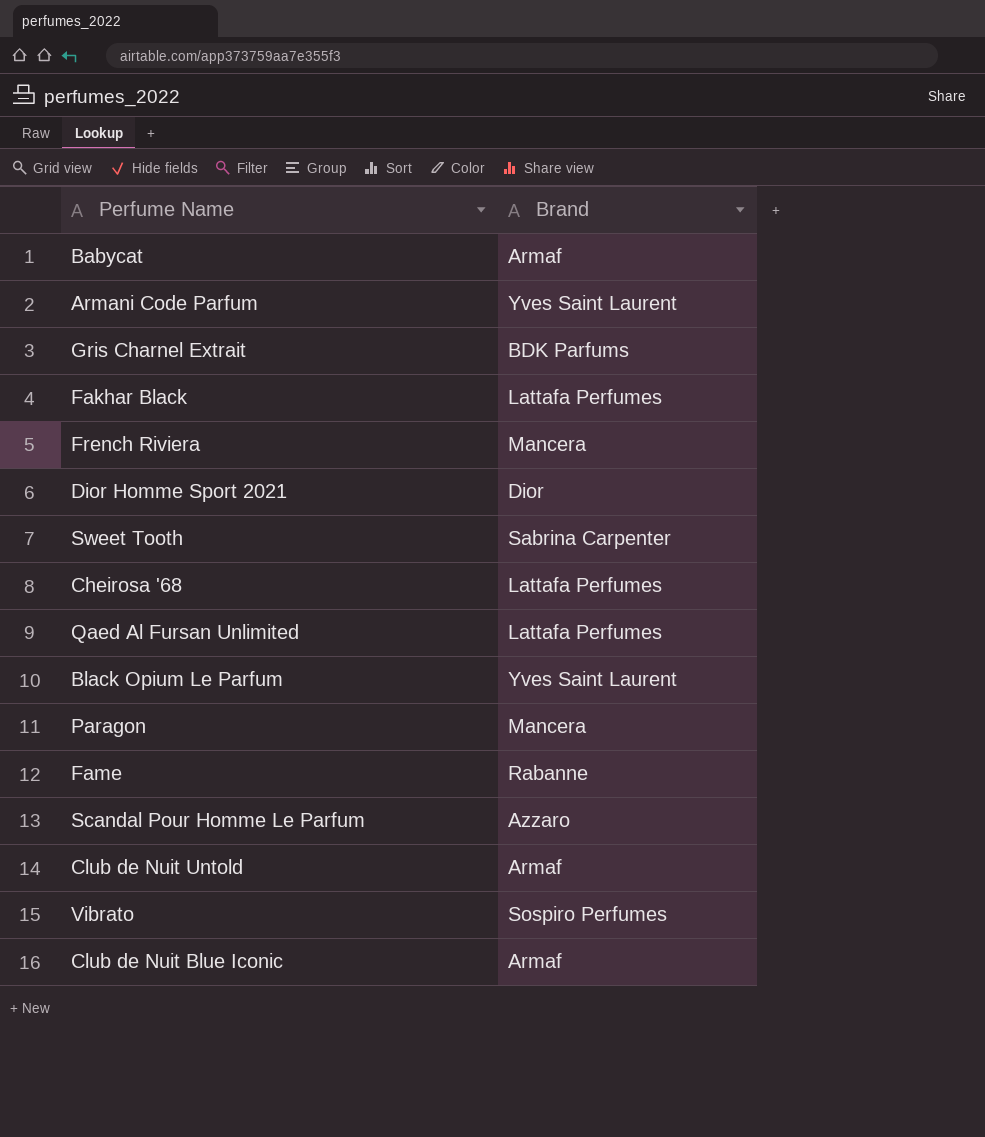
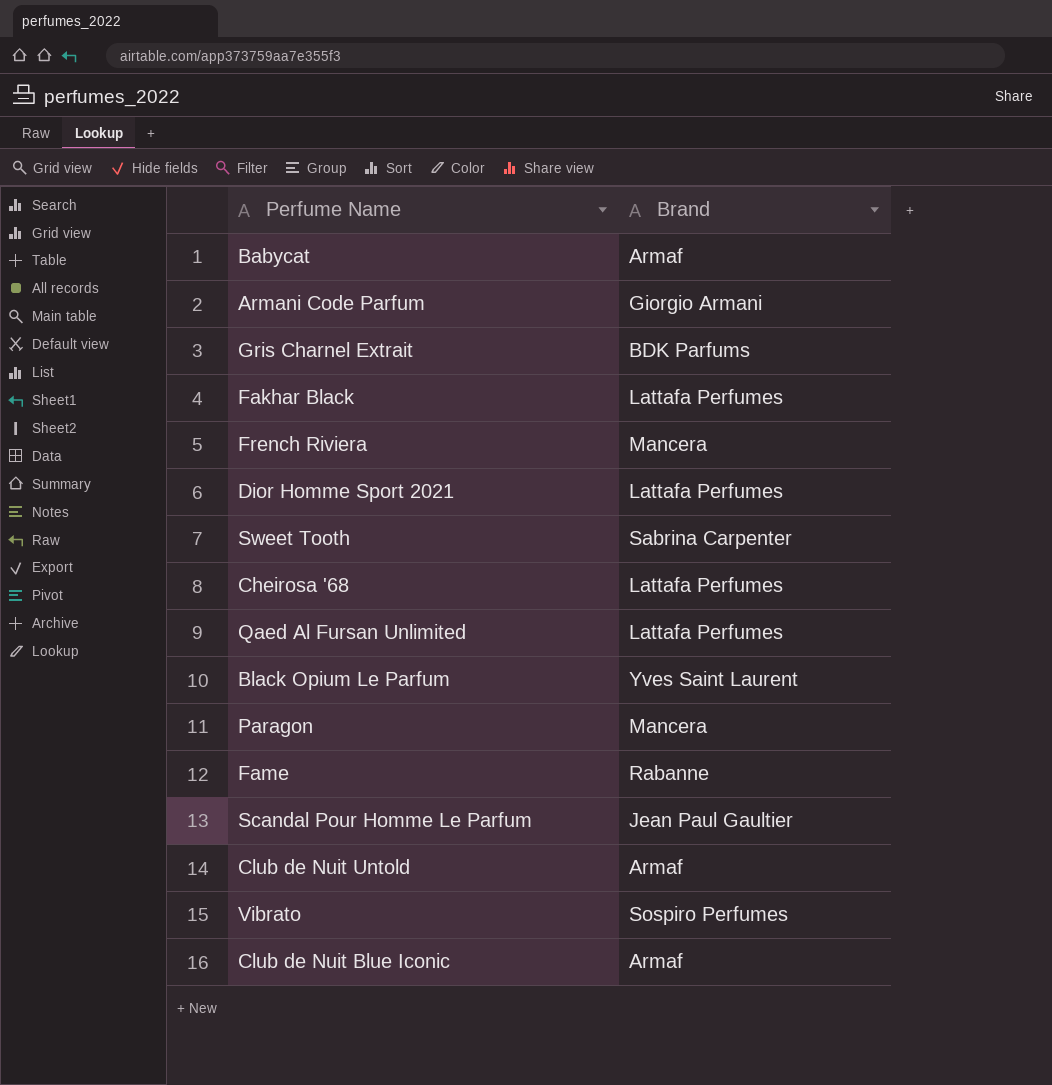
Armani Code Parfum | Brand: Yves Saint Laurent -> Giorgio Armani
Dior Homme Sport 2021 | Brand: Dior -> Lattafa Perfumes
Scandal Pour Homme Le Parfum | Brand: Azzaro -> Jean Paul Gaultier

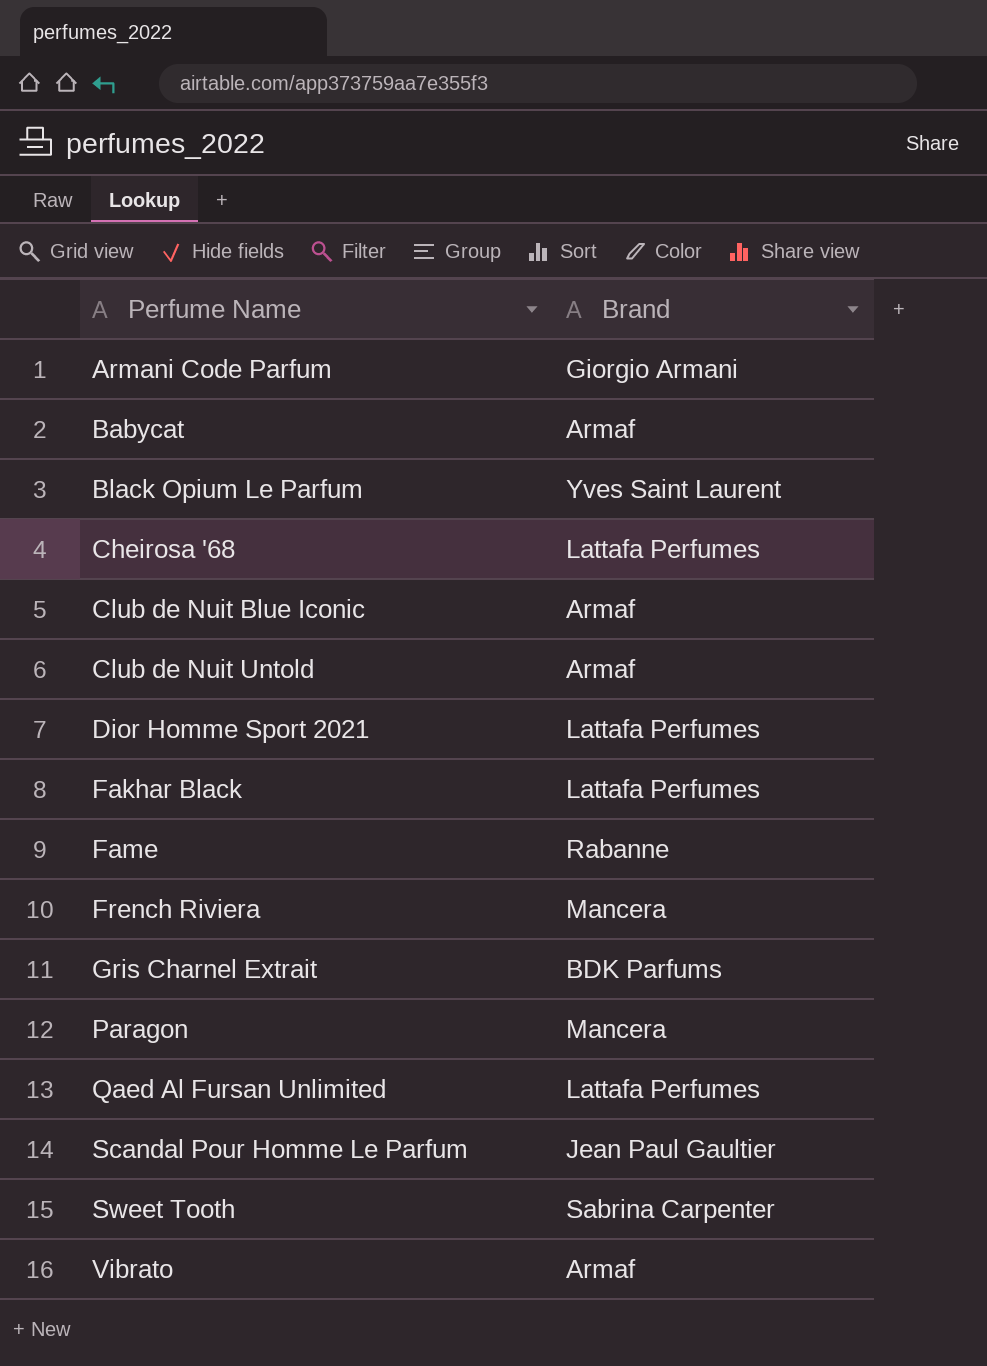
row order: none -> Perfume Name ascending
Vibrato | Brand: Sospiro Perfumes -> Armaf

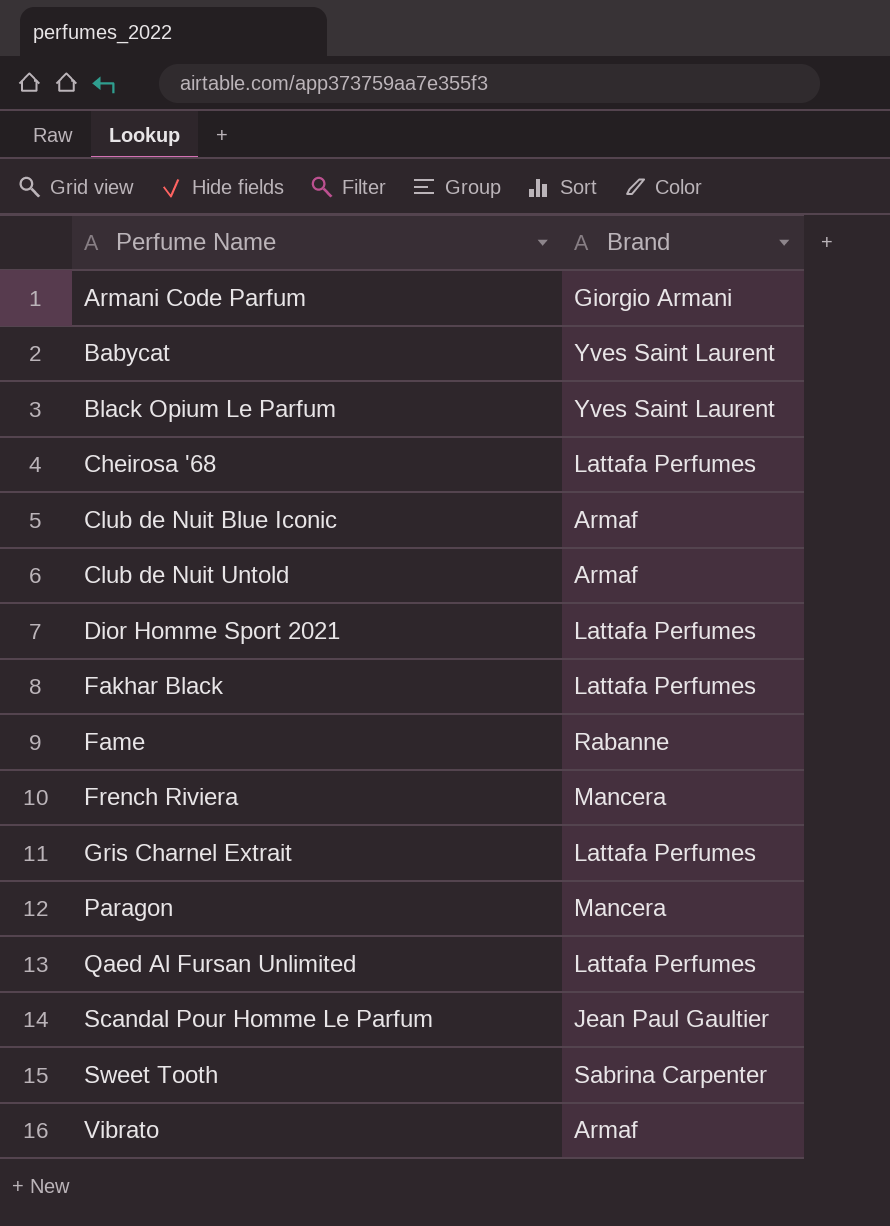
Babycat | Brand: Armaf -> Yves Saint Laurent
Gris Charnel Extrait | Brand: BDK Parfums -> Lattafa Perfumes

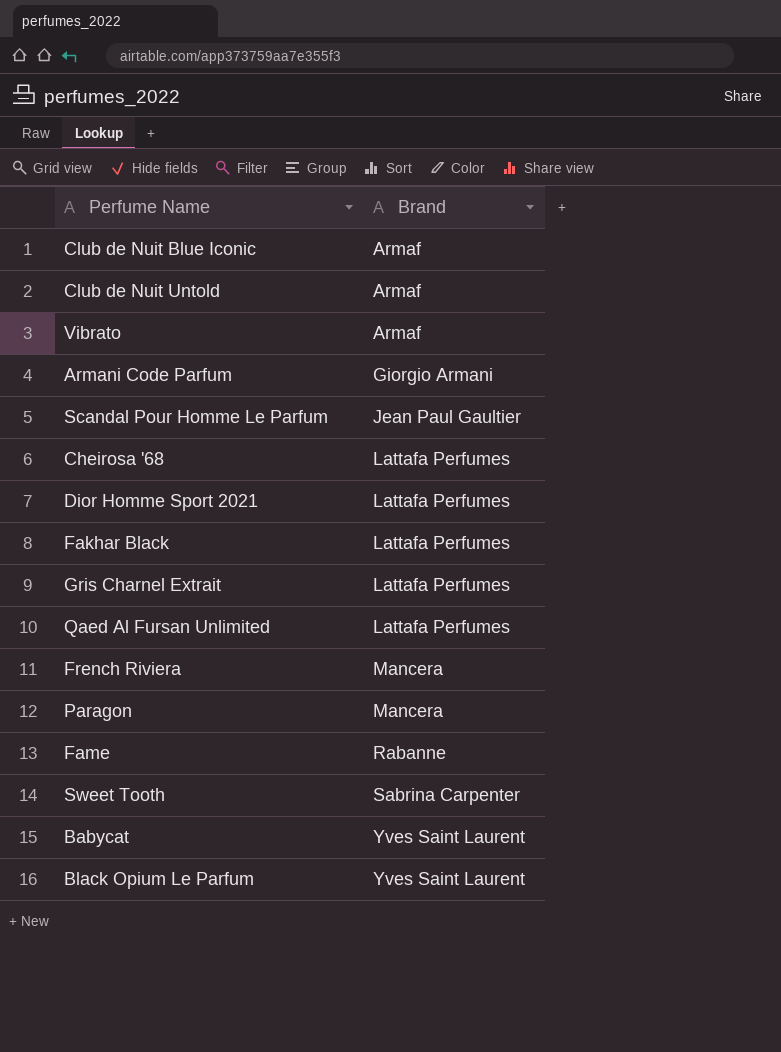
row order: Perfume Name ascending -> Brand ascending

